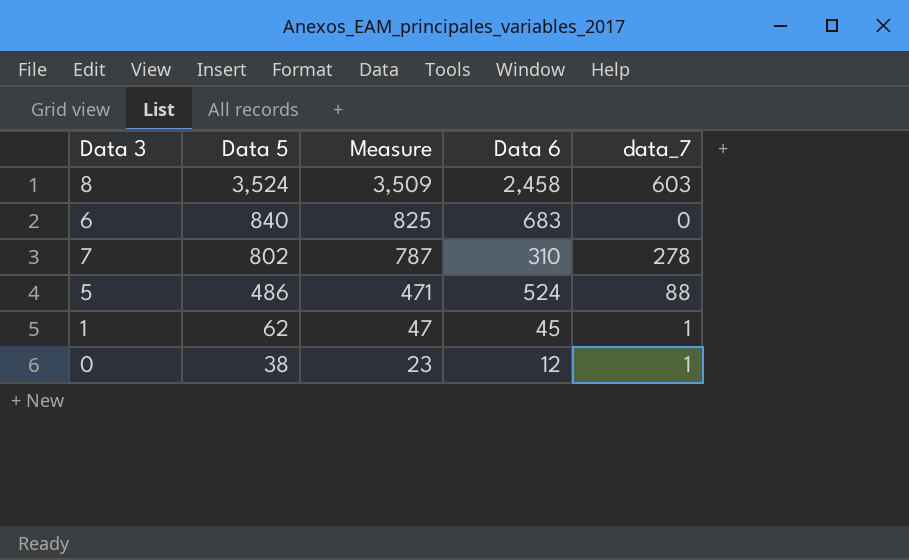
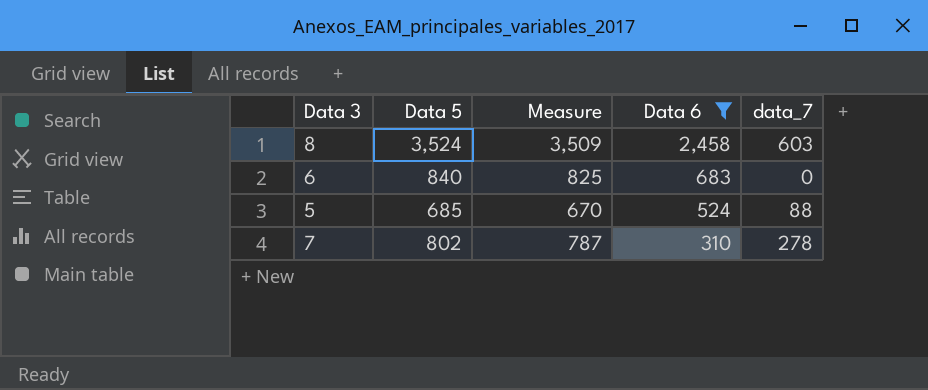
filter: none -> Data 6 >= 310
row order: Data 5 descending -> Data 6 descending
5 | Data 5: 486 -> 685
5 | Measure: 471 -> 670

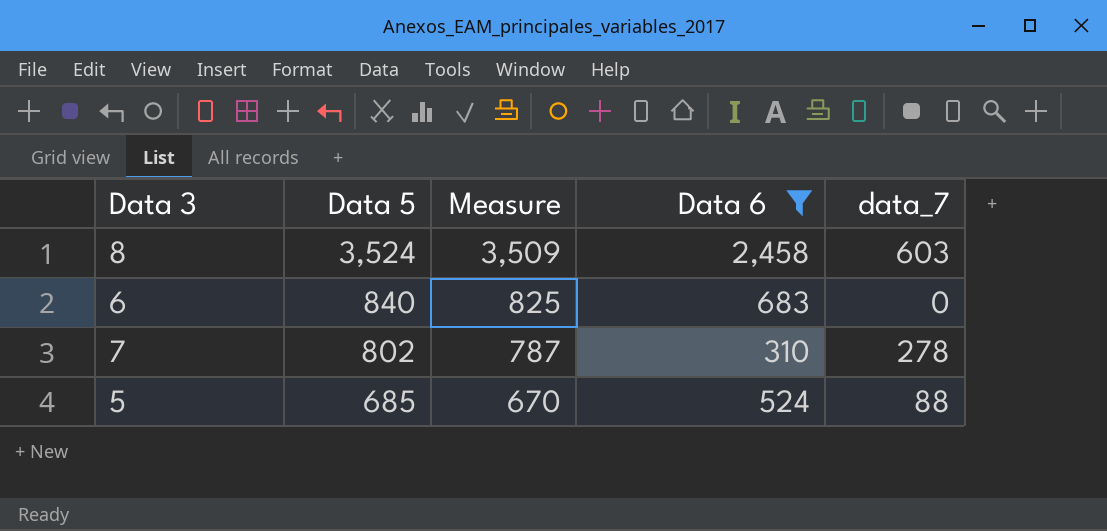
row order: Data 6 descending -> Data 5 descending

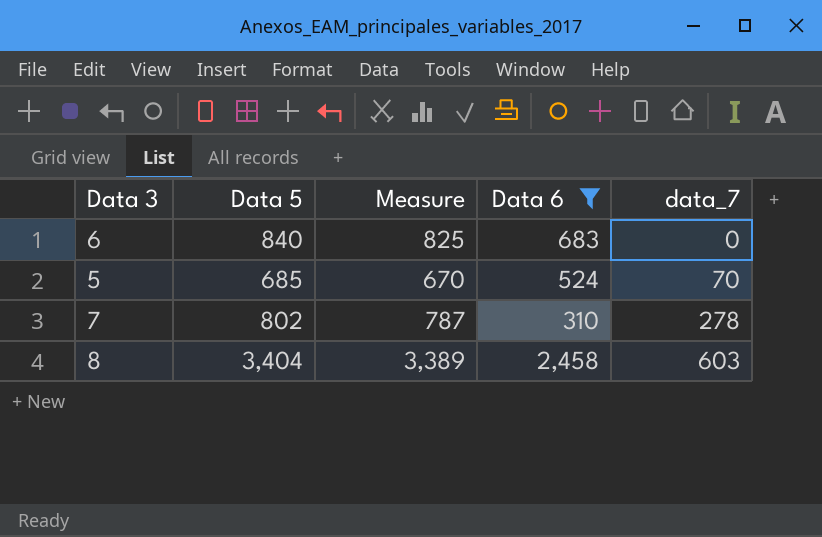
row order: Data 5 descending -> data_7 ascending
5 | data_7: 88 -> 70
8 | Data 5: 3,524 -> 3,404
8 | Measure: 3,509 -> 3,389

